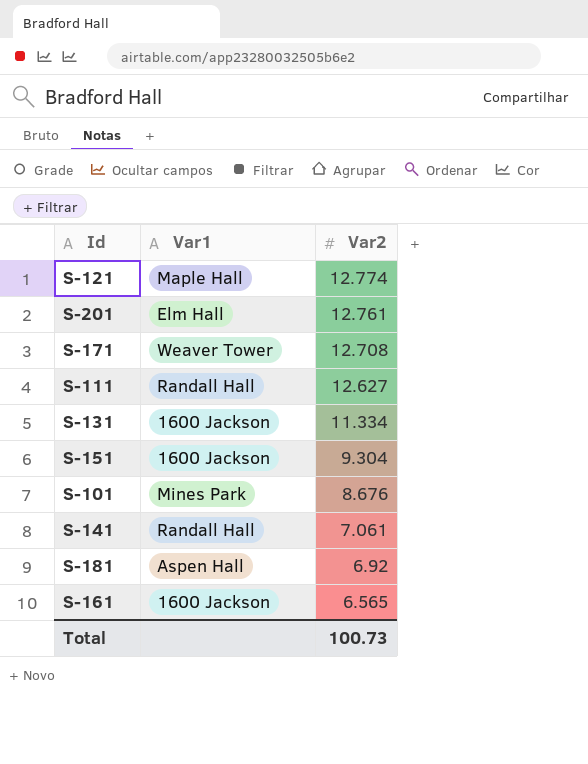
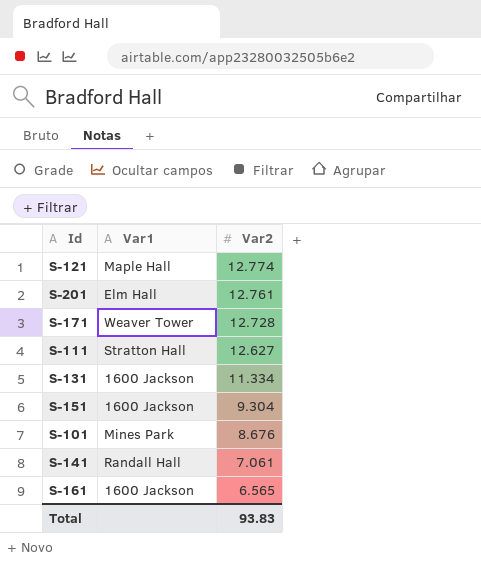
row S-181: Aspen Hall | 6.92 -> none
S-171 | Var2: 12.708 -> 12.728
S-111 | Var1: Randall Hall -> Stratton Hall
Total | Var2: 100.73 -> 93.83

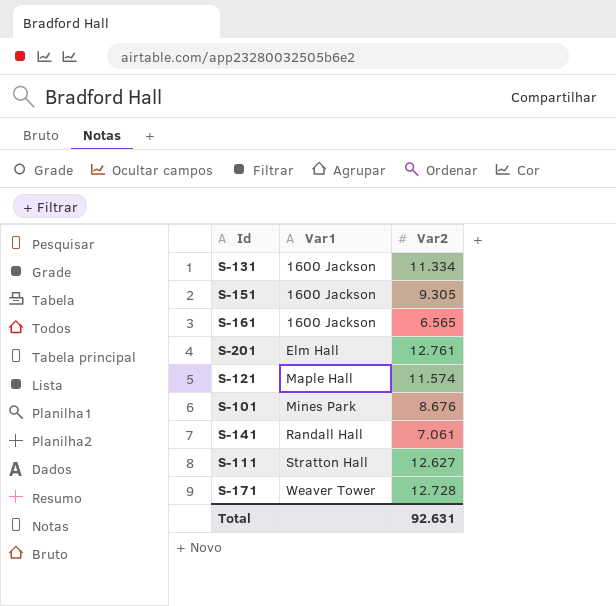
row order: Var2 descending -> Var1 ascending
S-151 | Var2: 9.304 -> 9.305
S-121 | Var2: 12.774 -> 11.574
Total | Var2: 93.83 -> 92.631

